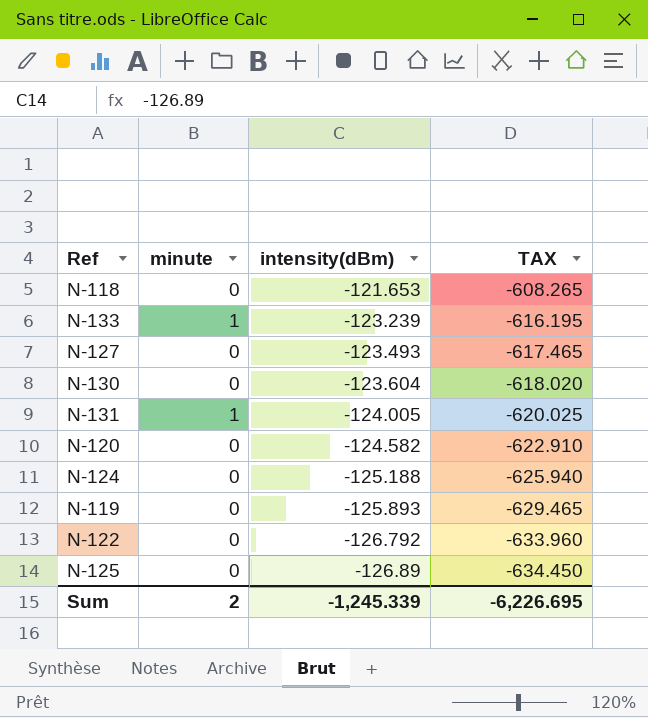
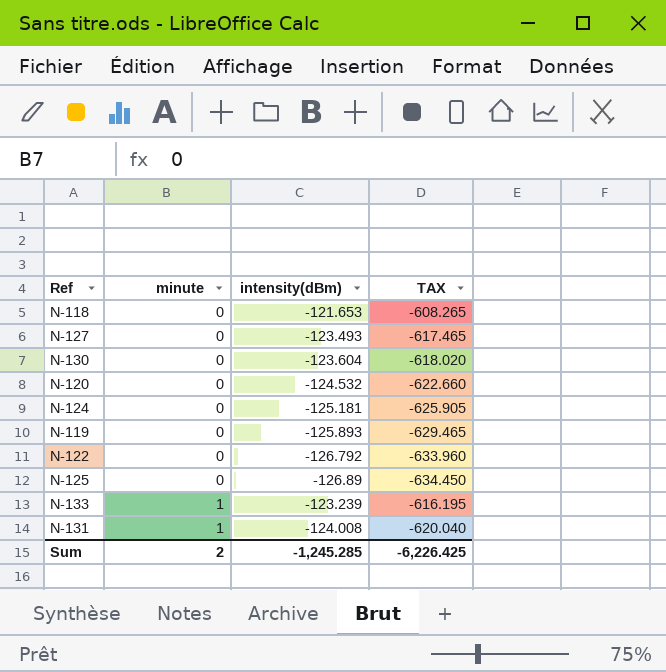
row order: intensity(dBm) descending -> minute ascending
N-120 | intensity(dBm): -124.582 -> -124.532
N-120 | TAX: -622.910 -> -622.660
N-124 | intensity(dBm): -125.188 -> -125.181
N-124 | TAX: -625.940 -> -625.905
N-131 | intensity(dBm): -124.005 -> -124.008
N-131 | TAX: -620.025 -> -620.040
Sum | intensity(dBm): -1,245.339 -> -1,245.285
Sum | TAX: -6,226.695 -> -6,226.425

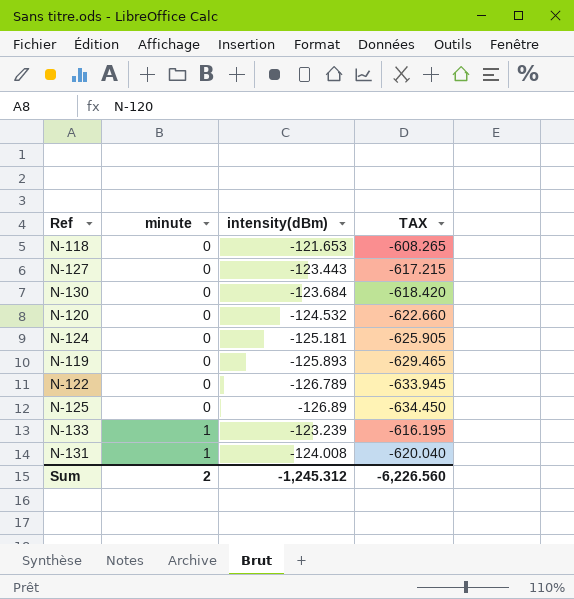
N-127 | intensity(dBm): -123.493 -> -123.443
N-127 | TAX: -617.465 -> -617.215
N-130 | intensity(dBm): -123.604 -> -123.684
N-130 | TAX: -618.020 -> -618.420
N-122 | intensity(dBm): -126.792 -> -126.789
N-122 | TAX: -633.960 -> -633.945
Sum | intensity(dBm): -1,245.285 -> -1,245.312
Sum | TAX: -6,226.425 -> -6,226.560

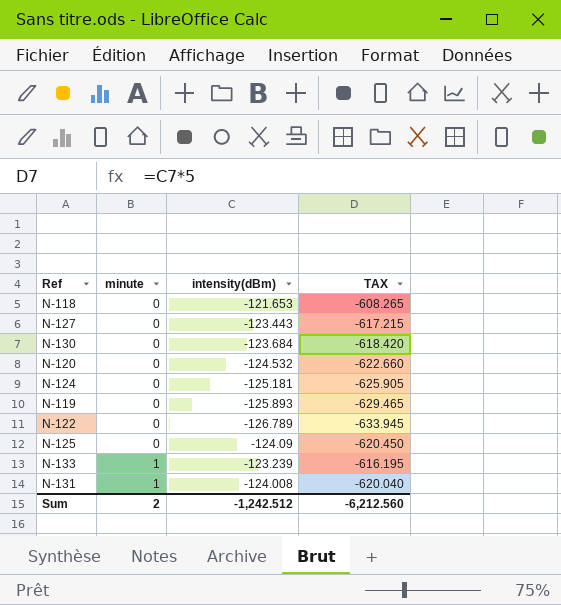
N-125 | intensity(dBm): -126.89 -> -124.09
N-125 | TAX: -634.450 -> -620.450
Sum | intensity(dBm): -1,245.312 -> -1,242.512
Sum | TAX: -6,226.560 -> -6,212.560

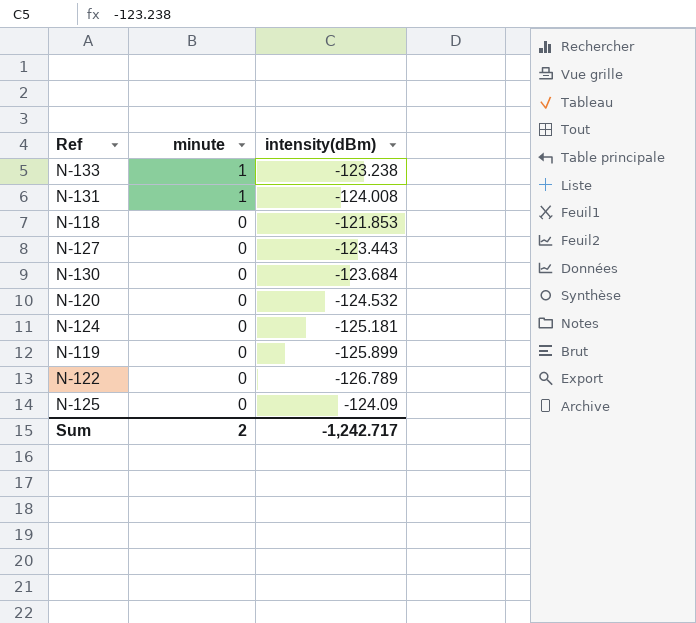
row order: minute ascending -> minute descending
column TAX | formula: [intensity(dBm)] * 5 -> none
N-133 | intensity(dBm): -123.239 -> -123.238
N-118 | intensity(dBm): -121.653 -> -121.853
N-119 | intensity(dBm): -125.893 -> -125.899
Sum | intensity(dBm): -1,242.512 -> -1,242.717

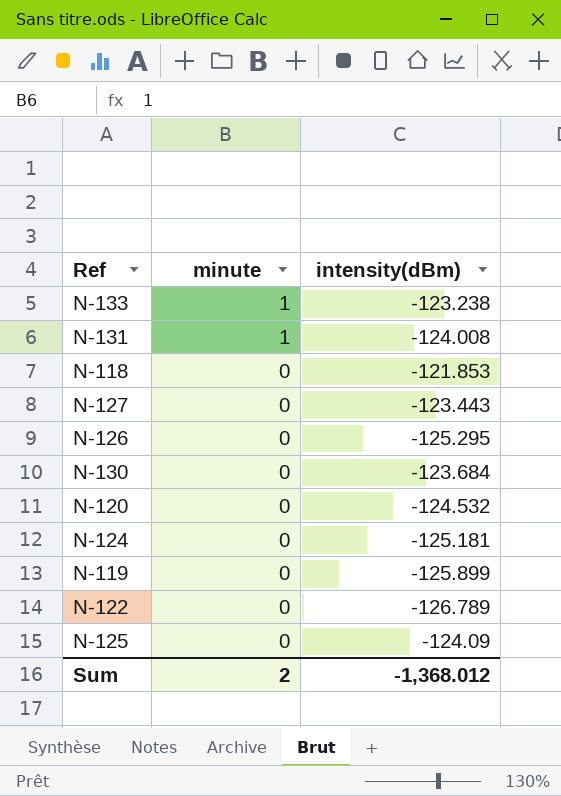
row N-126: none -> 0 | -125.295
Sum | intensity(dBm): -1,242.717 -> -1,368.012

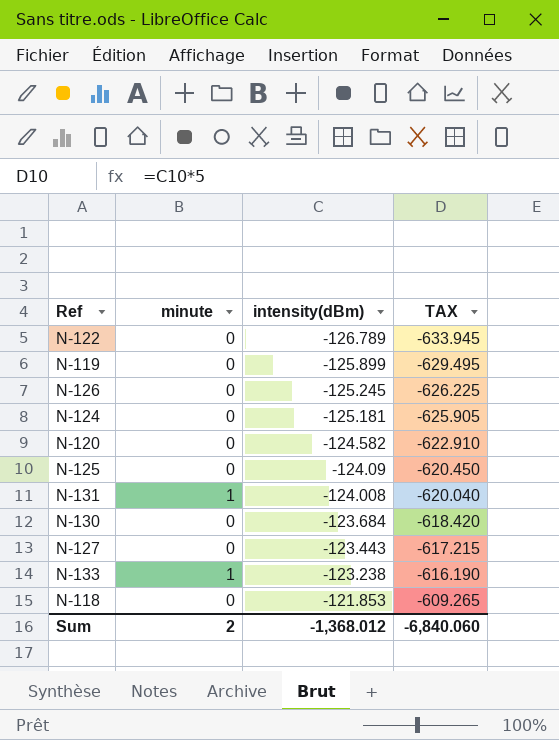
row order: minute descending -> intensity(dBm) ascending
column TAX | formula: none -> [intensity(dBm)] * 5
N-126 | intensity(dBm): -125.295 -> -125.245
N-120 | intensity(dBm): -124.532 -> -124.582

